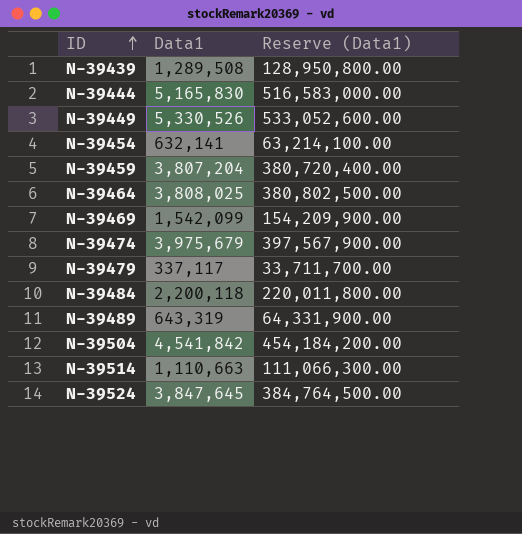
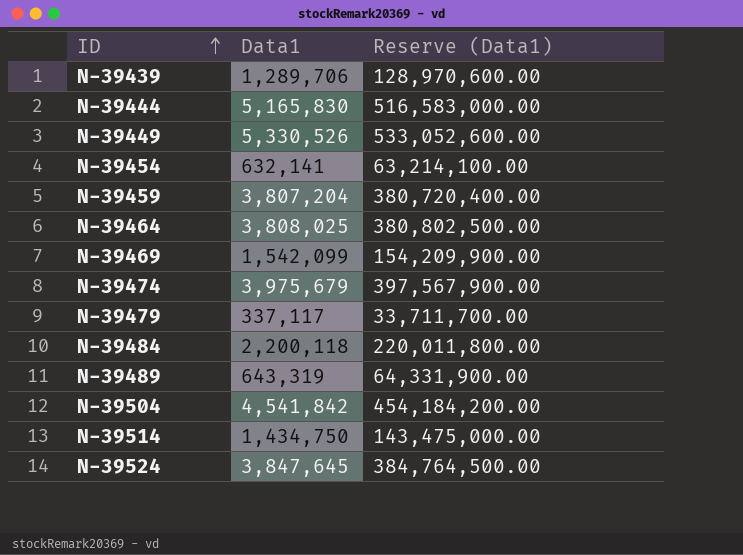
N-39439 | Data1: 1,289,508 -> 1,289,706
N-39439 | Reserve (Data1): 128,950,800.00 -> 128,970,600.00
N-39514 | Data1: 1,110,663 -> 1,434,750
N-39514 | Reserve (Data1): 111,066,300.00 -> 143,475,000.00

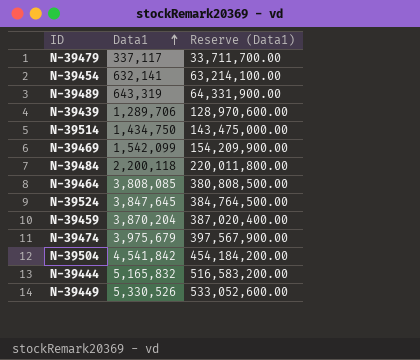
row order: ID ascending -> Data1 ascending
N-39464 | Data1: 3,808,025 -> 3,808,085
N-39464 | Reserve (Data1): 380,802,500.00 -> 380,808,500.00
N-39459 | Data1: 3,807,204 -> 3,870,204
N-39459 | Reserve (Data1): 380,720,400.00 -> 387,020,400.00
N-39444 | Data1: 5,165,830 -> 5,165,832
N-39444 | Reserve (Data1): 516,583,000.00 -> 516,583,200.00

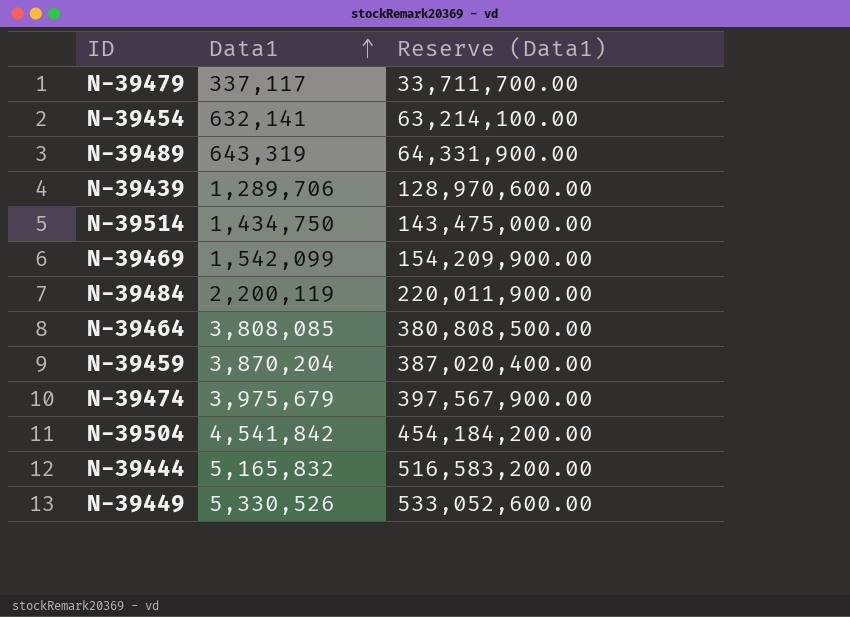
row N-39524: 3,847,645 | 384,764,500.00 -> none
N-39484 | Data1: 2,200,118 -> 2,200,119
N-39484 | Reserve (Data1): 220,011,800.00 -> 220,011,900.00

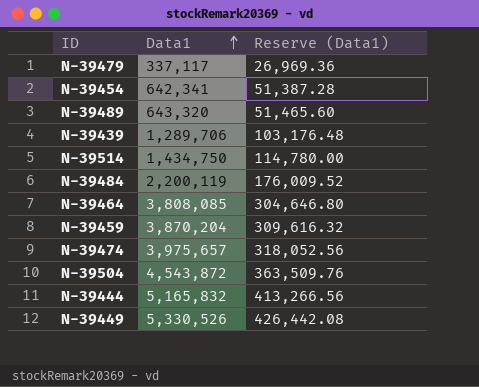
column Reserve (Data1) | formula: [Data1] * 100 -> [Data1] * 0.08
row N-39469: 1,542,099 | 154,209,900.00 -> none
N-39454 | Data1: 632,141 -> 642,341
N-39489 | Data1: 643,319 -> 643,320
N-39474 | Data1: 3,975,679 -> 3,975,657
N-39504 | Data1: 4,541,842 -> 4,543,872

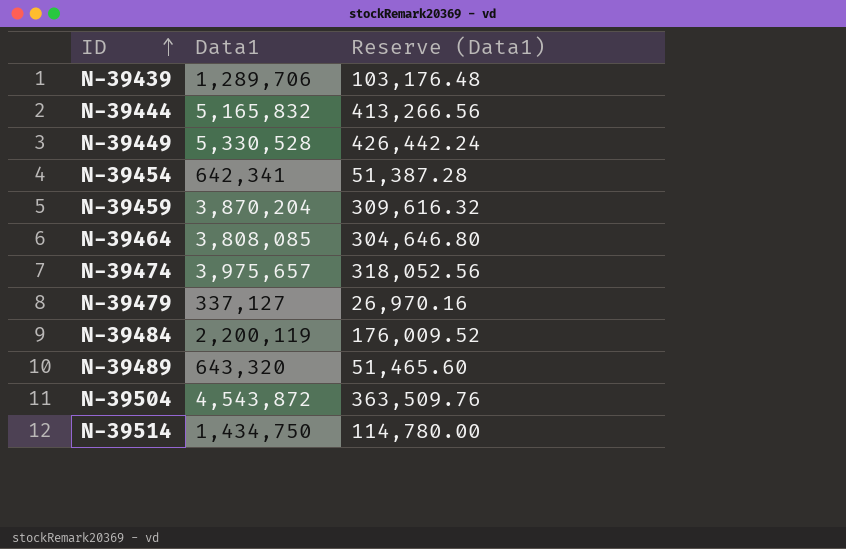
row order: Data1 ascending -> ID ascending
N-39449 | Data1: 5,330,526 -> 5,330,528
N-39449 | Reserve (Data1): 426,442.08 -> 426,442.24
N-39479 | Data1: 337,117 -> 337,127
N-39479 | Reserve (Data1): 26,969.36 -> 26,970.16

